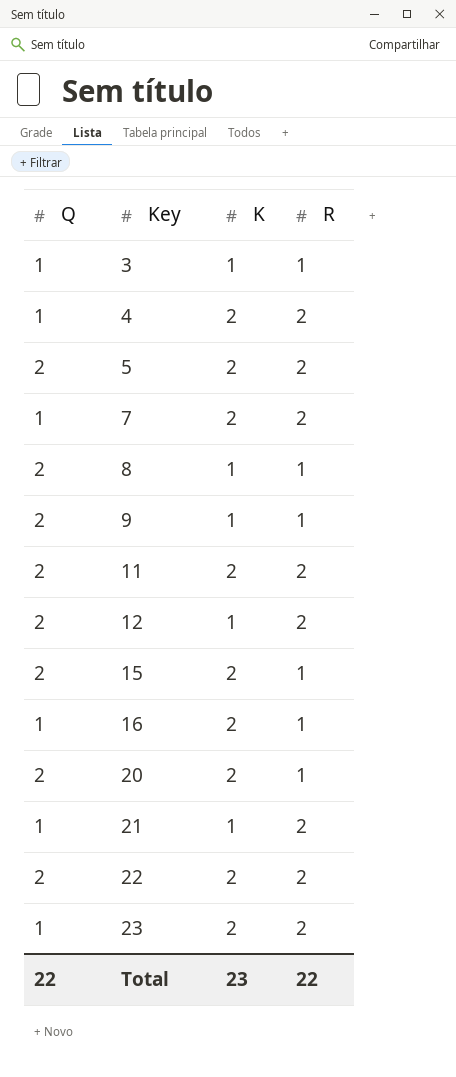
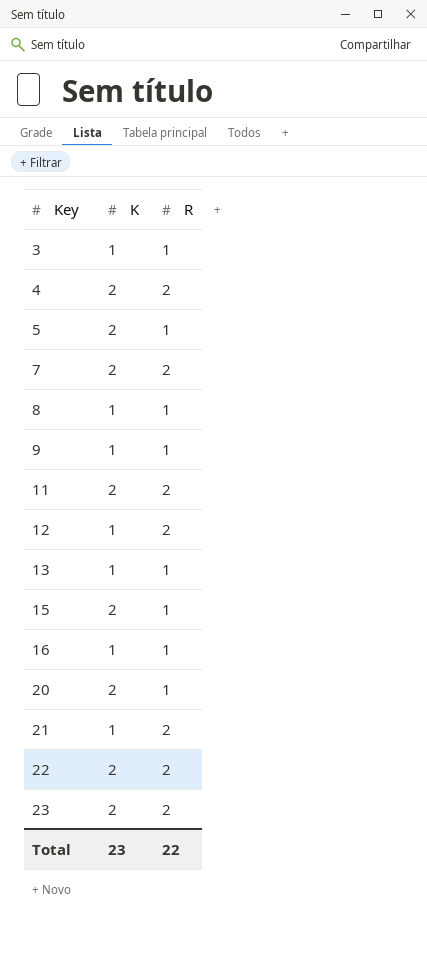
column Q | position: 1 -> none
5 | R: 2 -> 1
row 13: none -> 1 | 1
16 | K: 2 -> 1

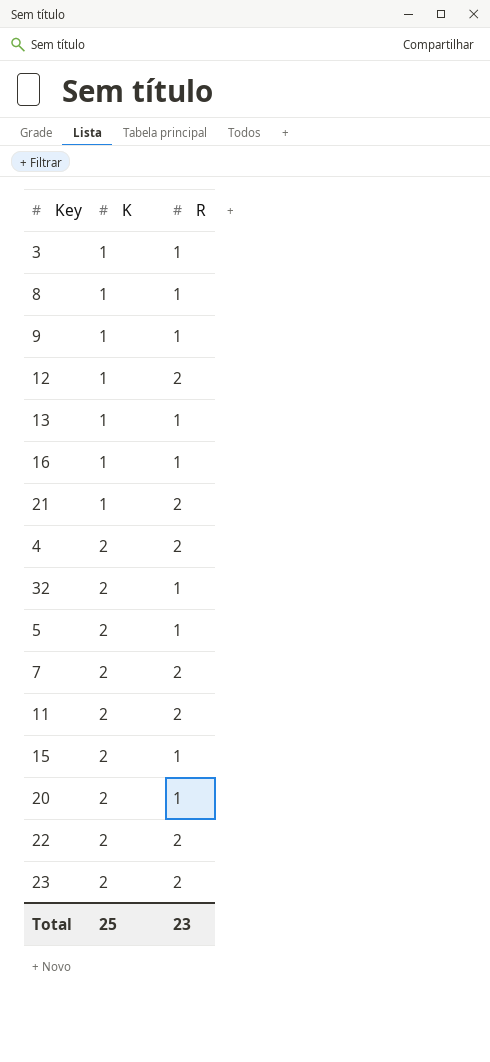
row order: Key ascending -> K ascending
row 32: none -> 2 | 1
Total | K: 23 -> 25
Total | R: 22 -> 23

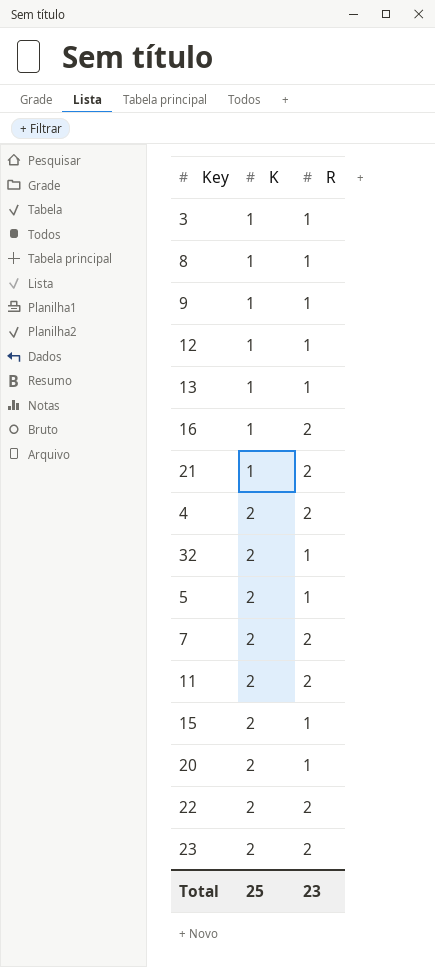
12 | R: 2 -> 1
16 | R: 1 -> 2

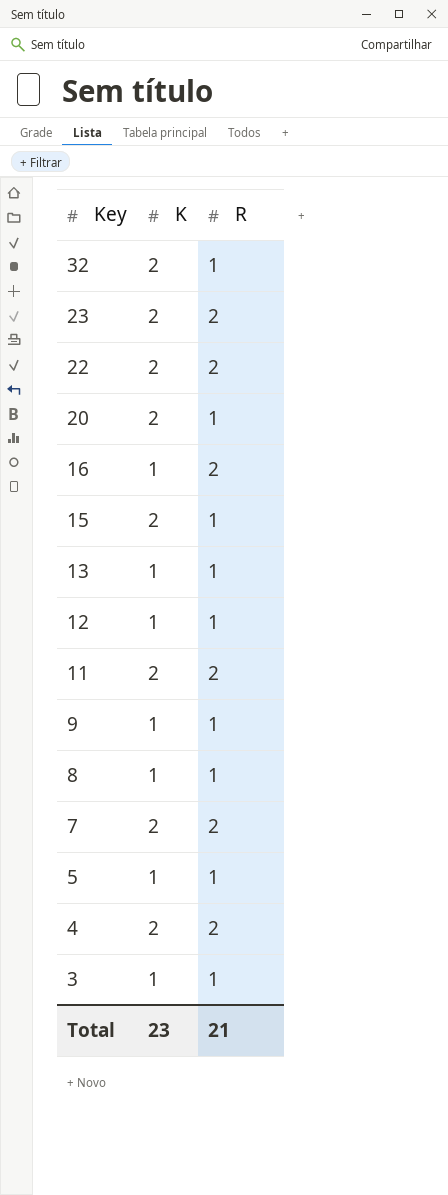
row order: K ascending -> Key descending
row 21: 1 | 2 -> none
5 | K: 2 -> 1
Total | K: 25 -> 23
Total | R: 23 -> 21

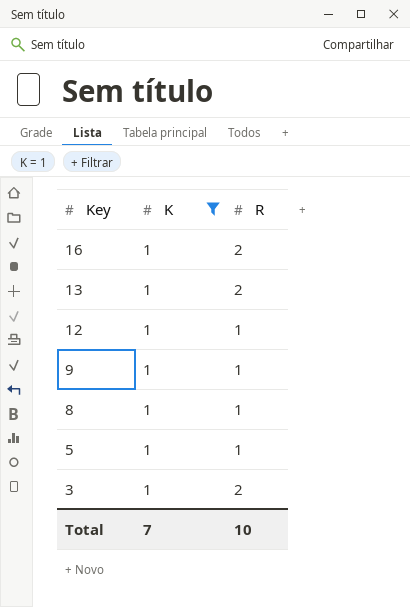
filter: none -> K = 1
13 | R: 1 -> 2
3 | R: 1 -> 2
Total | K: 23 -> 7
Total | R: 21 -> 10

